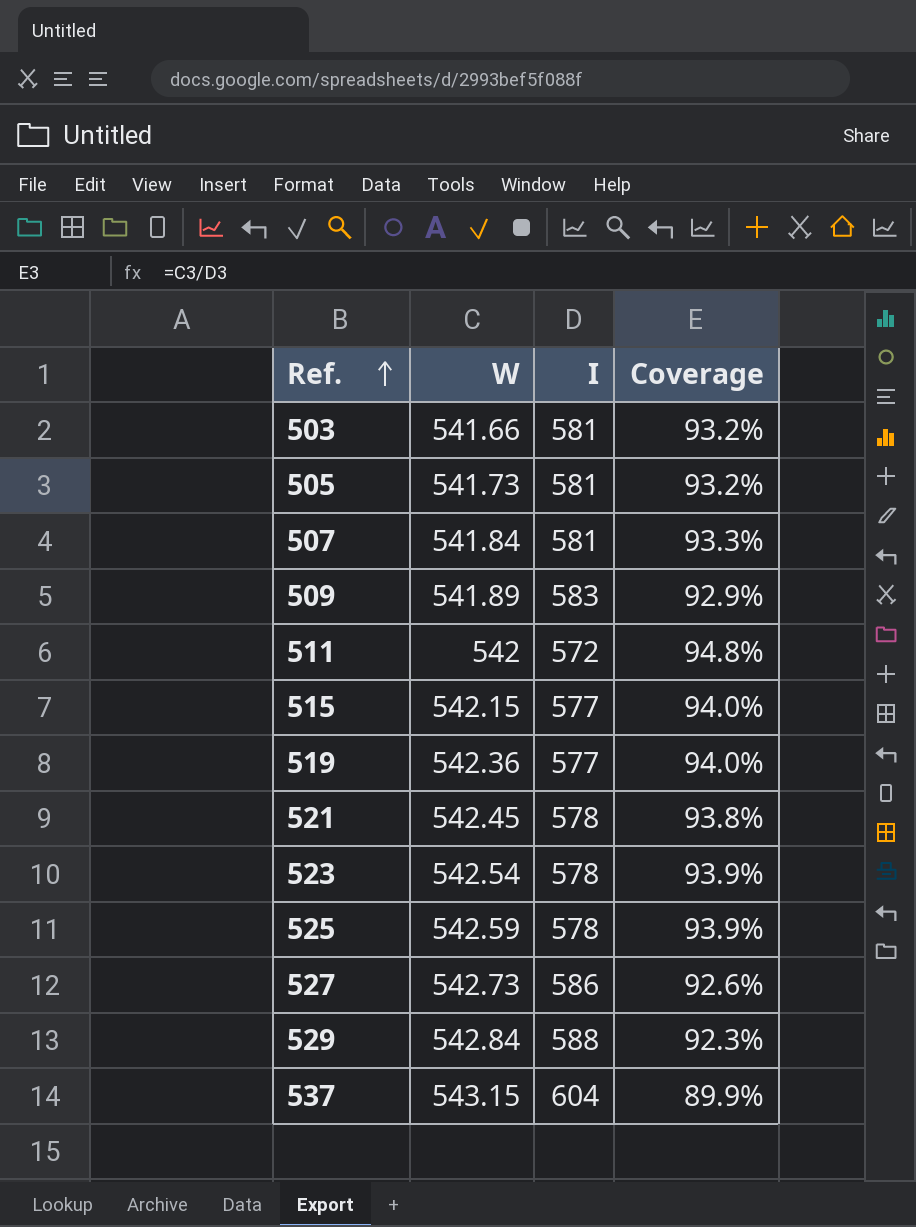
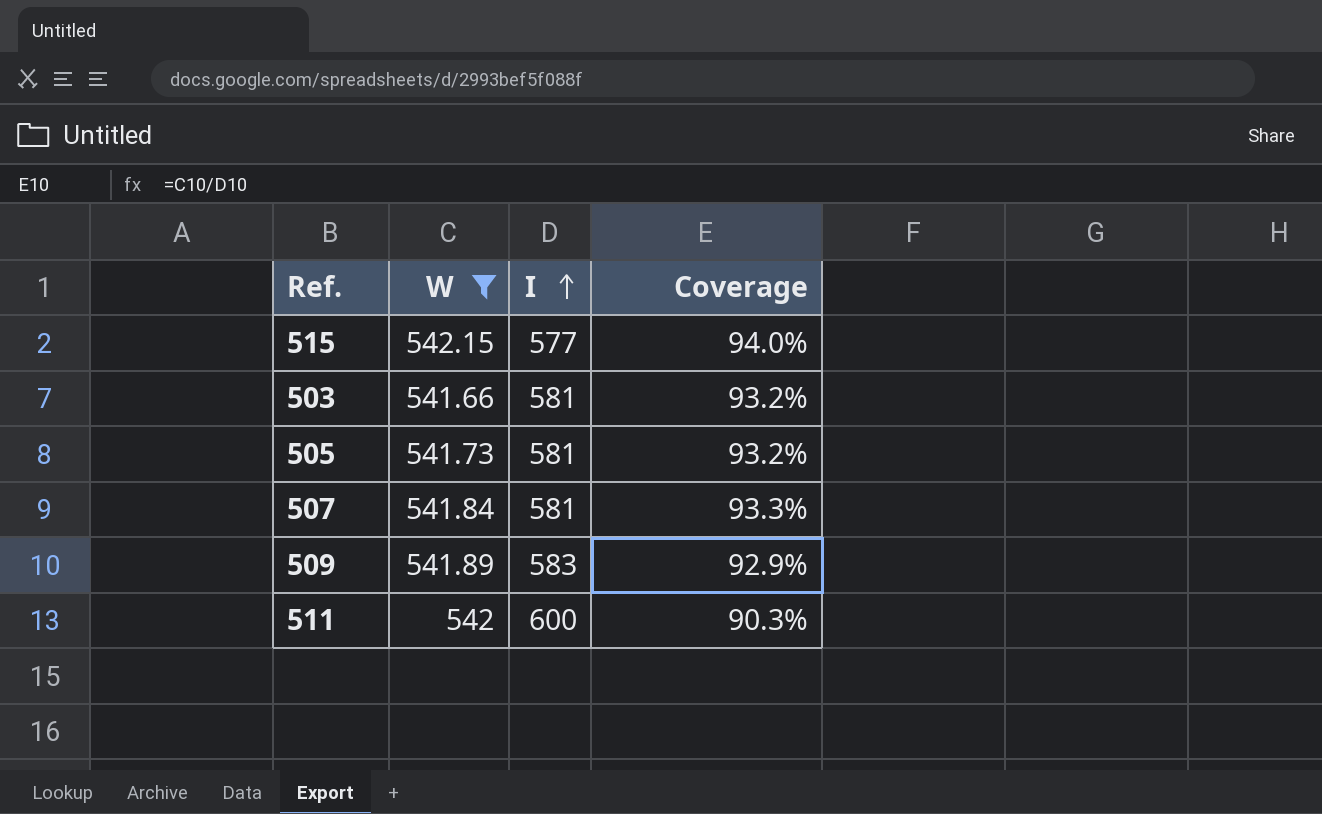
filter: none -> W <= 542.15
row order: Ref. ascending -> I ascending
511 | I: 572 -> 600
511 | Coverage: 94.8% -> 90.3%

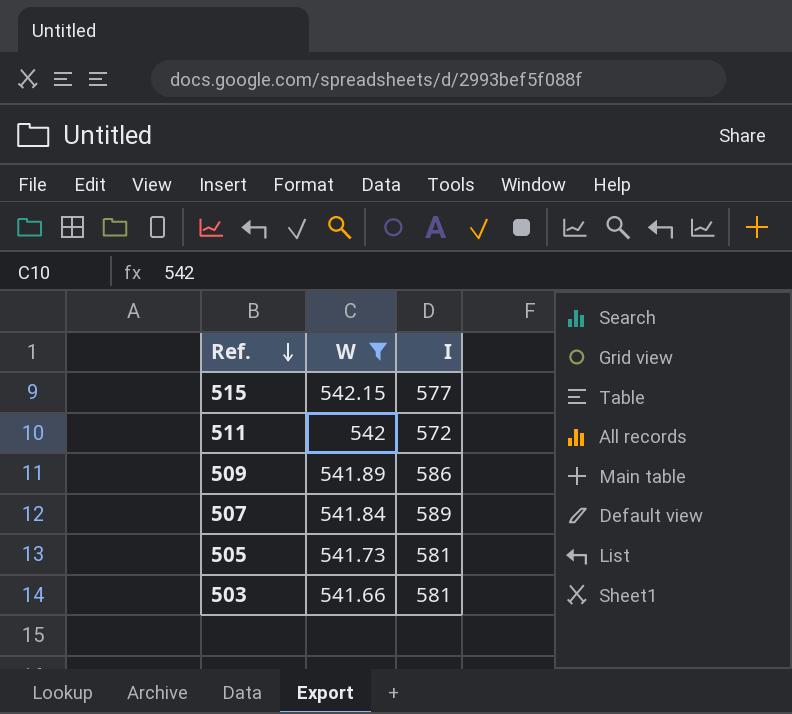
row order: I ascending -> Ref. descending
column Coverage | formula: [W] / [I] -> none
511 | I: 600 -> 572
509 | I: 583 -> 586
507 | I: 581 -> 589

